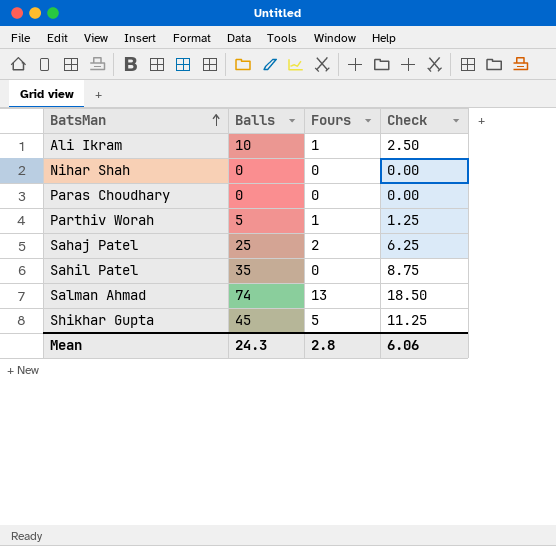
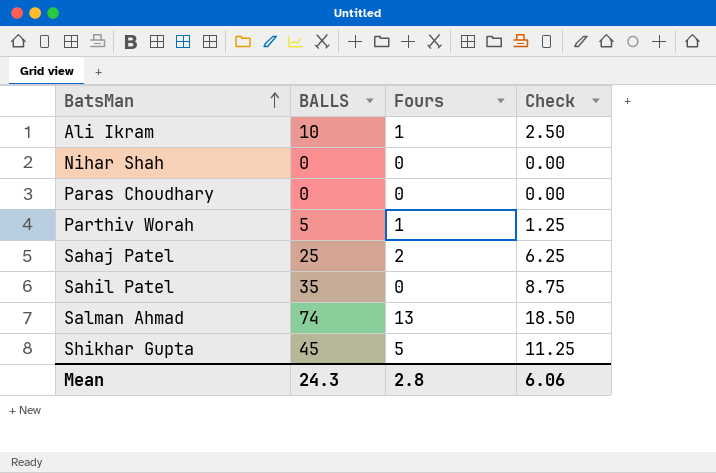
column name: Balls -> BALLS

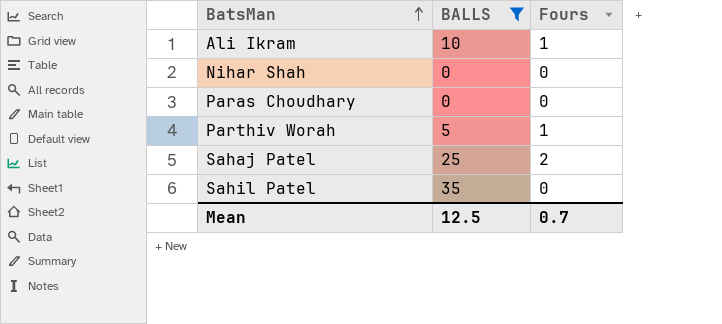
filter: none -> BALLS <= 35
column Check | formula: [BALLS] * 0.25 -> none
Mean | BALLS: 24.3 -> 12.5
Mean | Fours: 2.8 -> 0.7

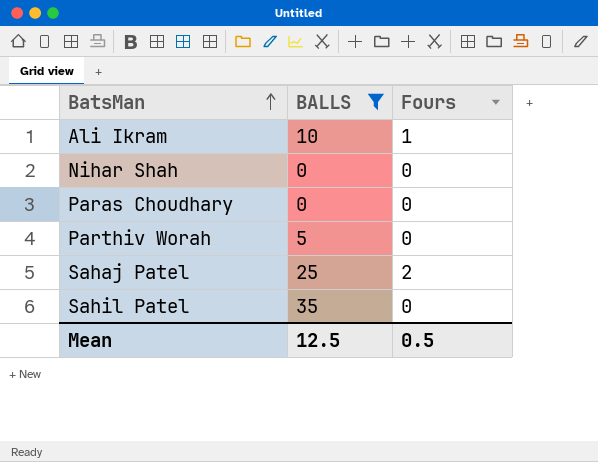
Parthiv Worah | Fours: 1 -> 0
Mean | Fours: 0.7 -> 0.5

